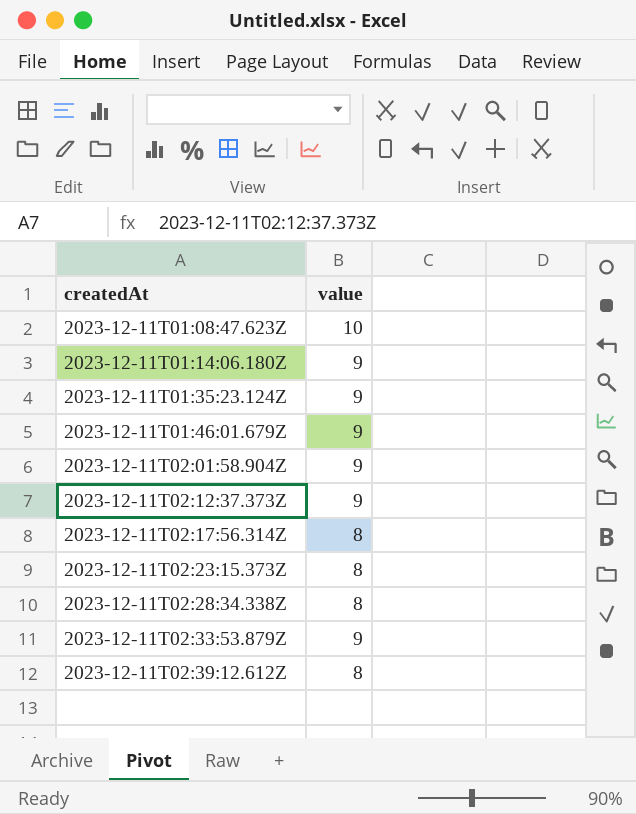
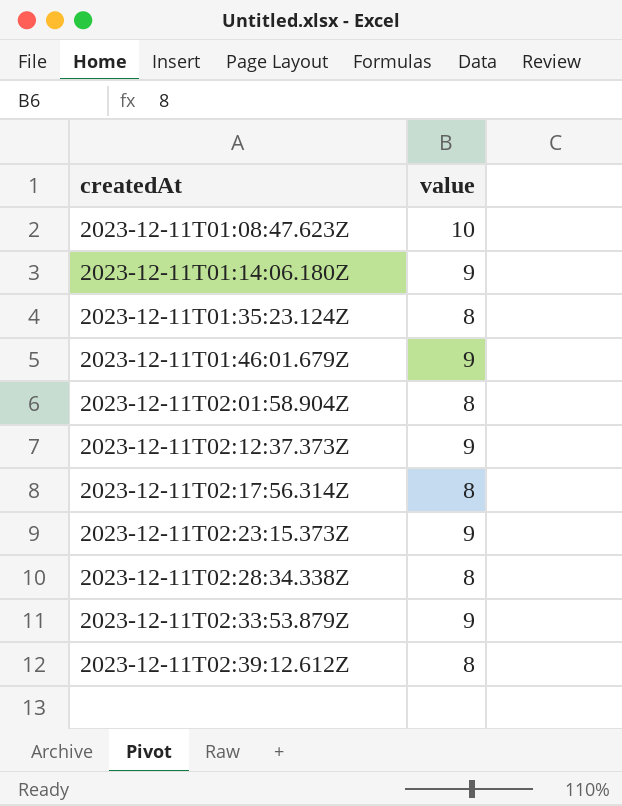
2023-12-11T01:35:23.124Z | value: 9 -> 8
2023-12-11T02:01:58.904Z | value: 9 -> 8
2023-12-11T02:23:15.373Z | value: 8 -> 9

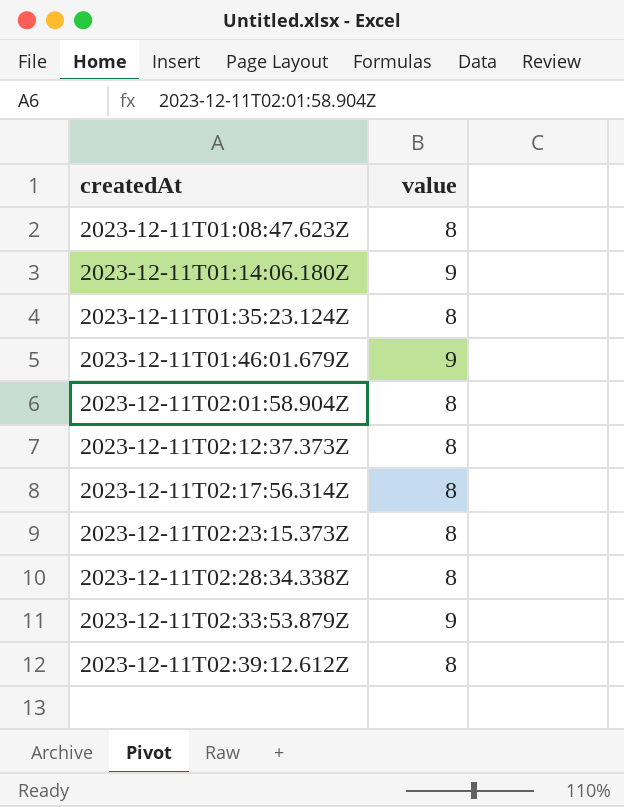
2023-12-11T01:08:47.623Z | value: 10 -> 8
2023-12-11T02:12:37.373Z | value: 9 -> 8
2023-12-11T02:23:15.373Z | value: 9 -> 8

